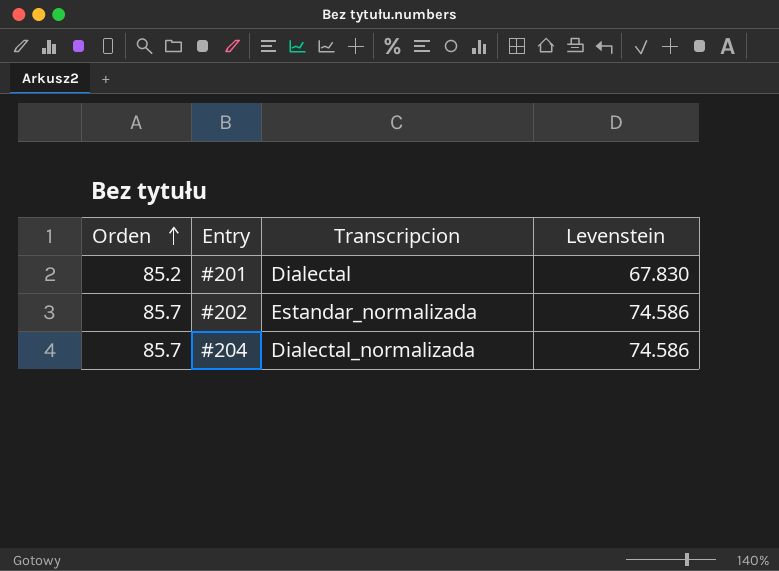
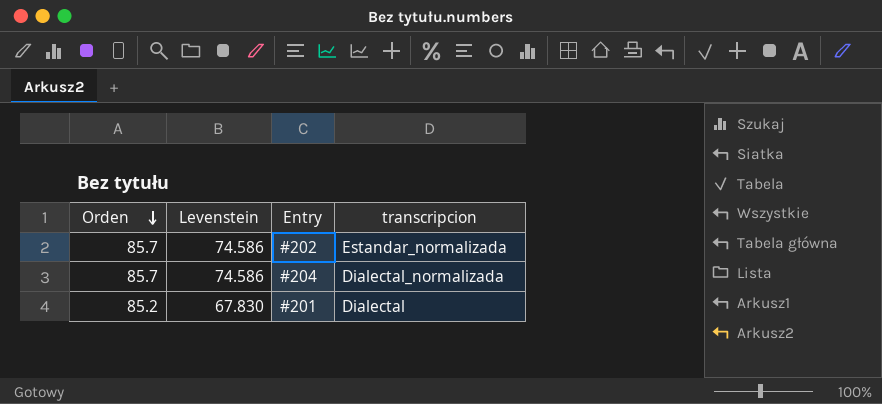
row order: Orden ascending -> Orden descending
column Levenstein | position: 4 -> 2
column name: Transcripcion -> transcripcion

